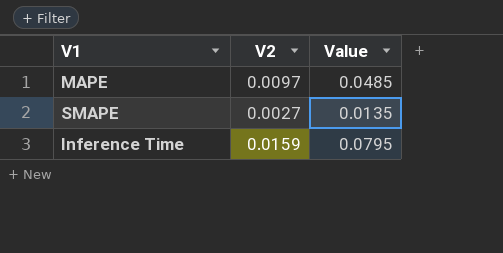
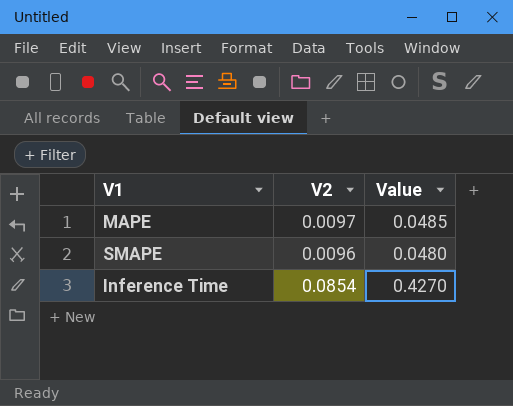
SMAPE | V2: 0.0027 -> 0.0096
SMAPE | Value: 0.0135 -> 0.0480
Inference Time | V2: 0.0159 -> 0.0854
Inference Time | Value: 0.0795 -> 0.4270

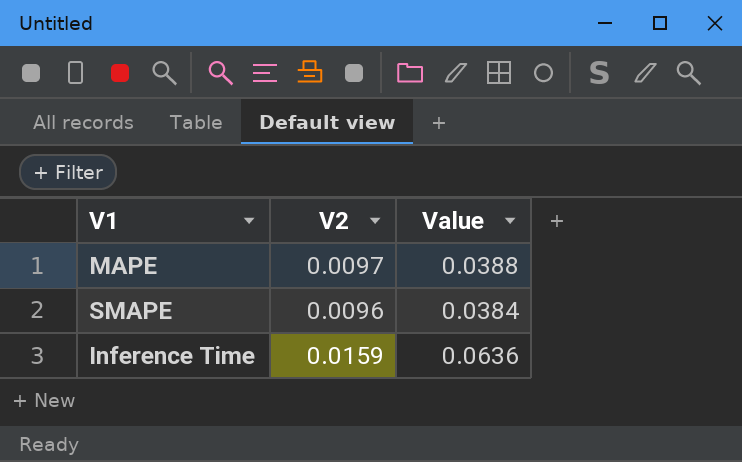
column Value | formula: [V2] * 5 -> [V2] * 4
Inference Time | V2: 0.0854 -> 0.0159

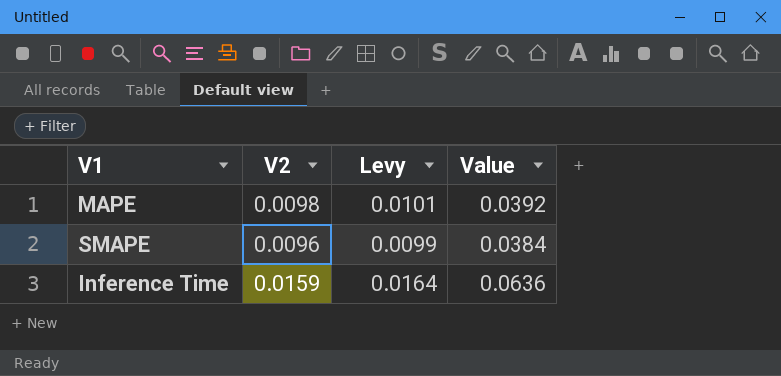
column Levy | formula: none -> [V2] * 1.03
MAPE | V2: 0.0097 -> 0.0098
MAPE | Value: 0.0388 -> 0.0392

